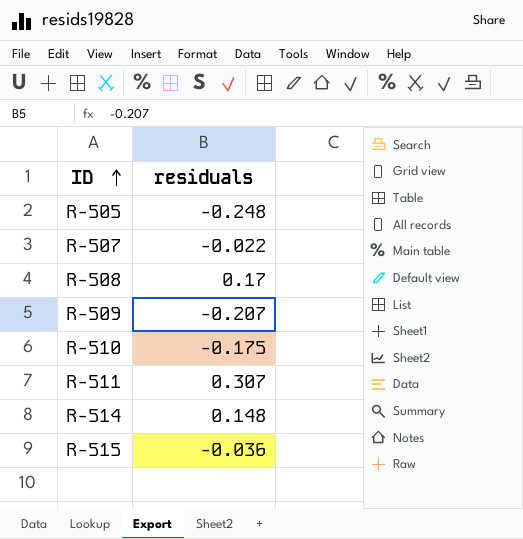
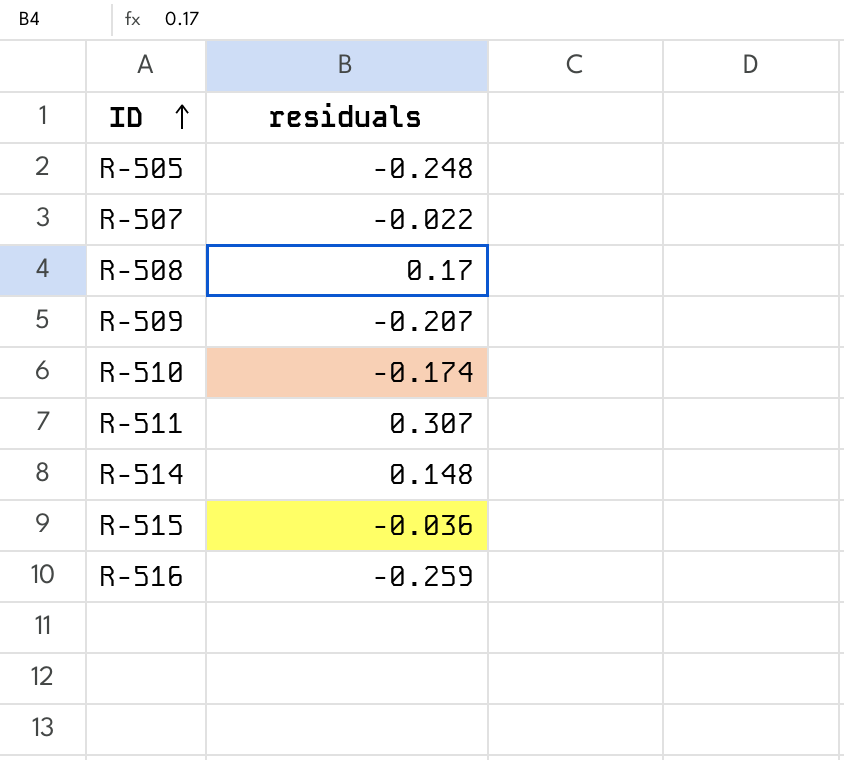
R-510 | residuals: -0.175 -> -0.174
row R-516: none -> -0.259

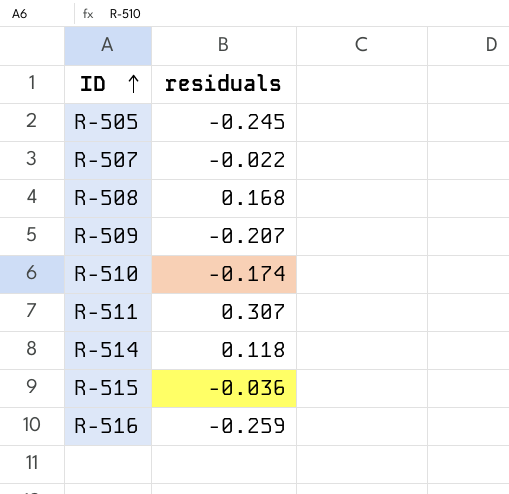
R-505 | residuals: -0.248 -> -0.245
R-508 | residuals: 0.17 -> 0.168
R-514 | residuals: 0.148 -> 0.118

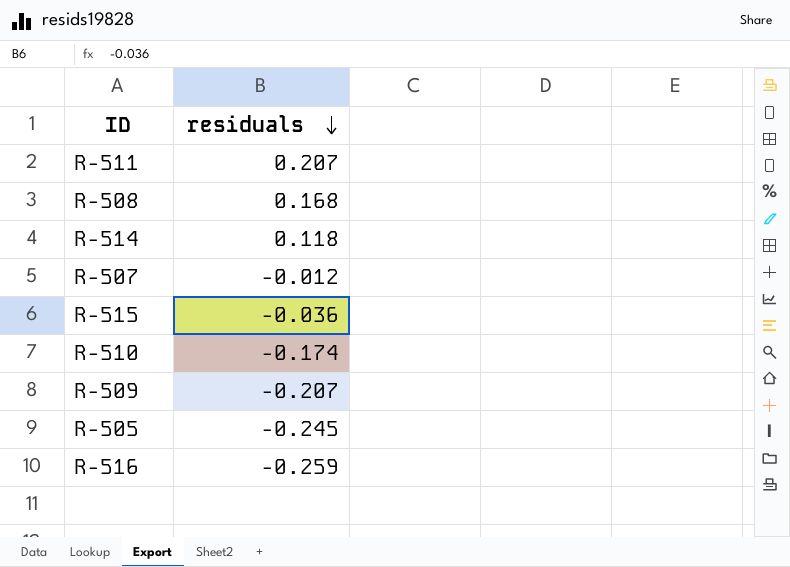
row order: ID ascending -> residuals descending
R-511 | residuals: 0.307 -> 0.207
R-507 | residuals: -0.022 -> -0.012

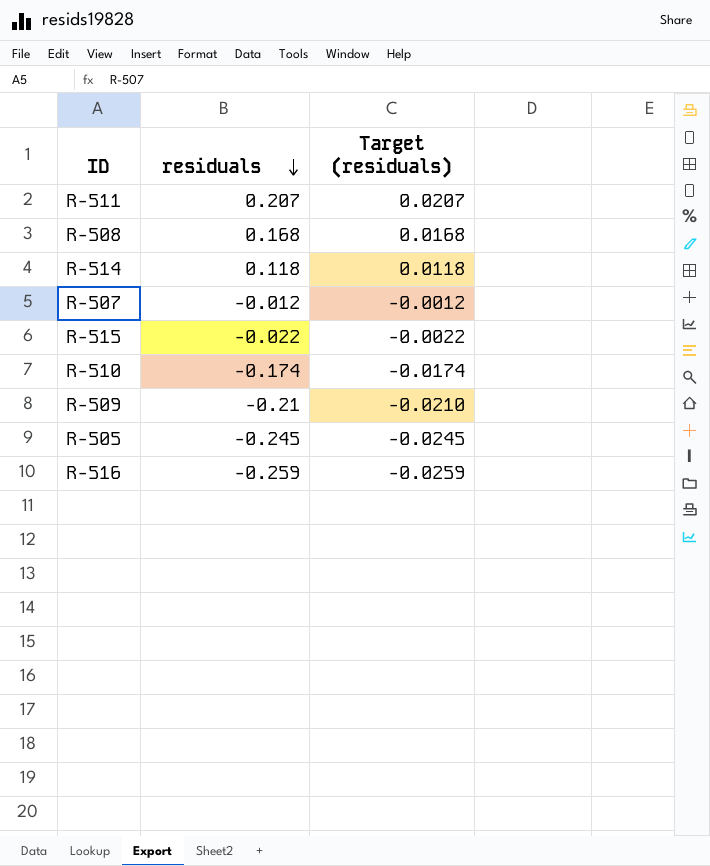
column Target (residuals) | formula: none -> [residuals] * 0.1
R-515 | residuals: -0.036 -> -0.022
R-509 | residuals: -0.207 -> -0.21

